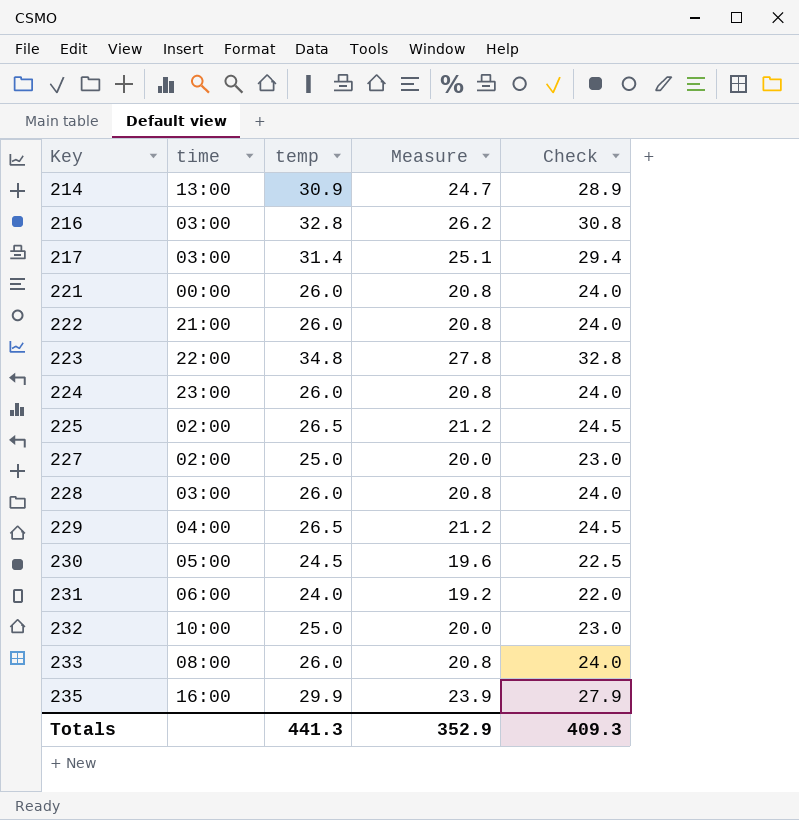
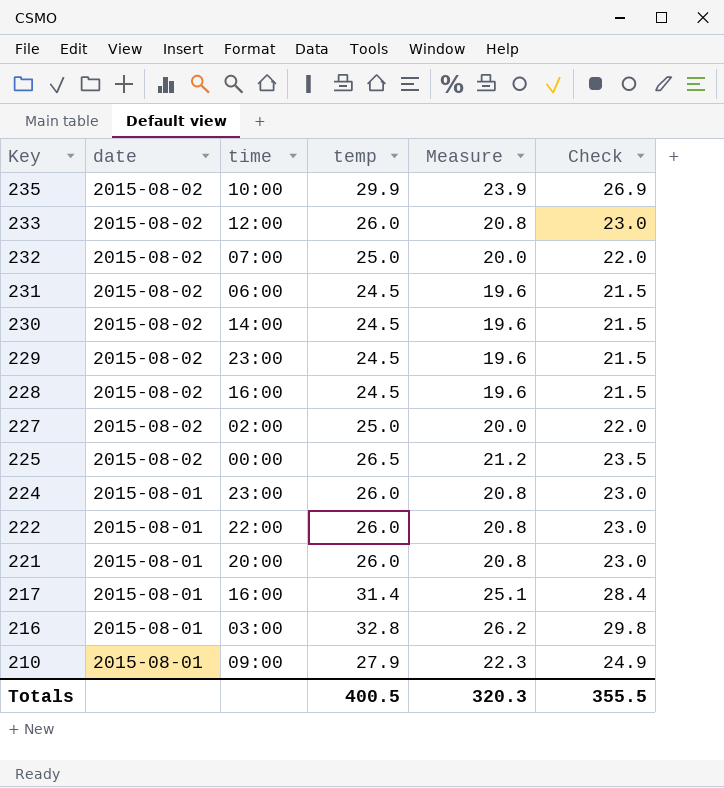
row order: Key ascending -> Key descending
column date | position: none -> 2
column Check | formula: [temp] - 2 -> [temp] - 3
row 214: 13:00 | 30.9 | 24.7 | 28.9 -> none
row 223: 22:00 | 34.8 | 27.8 | 32.8 -> none
235 | time: 16:00 -> 10:00
233 | time: 08:00 -> 12:00
232 | time: 10:00 -> 07:00
231 | temp: 24.0 -> 24.5
231 | Measure: 19.2 -> 19.6
230 | time: 05:00 -> 14:00
229 | time: 04:00 -> 23:00
229 | temp: 26.5 -> 24.5
229 | Measure: 21.2 -> 19.6
228 | time: 03:00 -> 16:00
228 | temp: 26.0 -> 24.5
228 | Measure: 20.8 -> 19.6
225 | time: 02:00 -> 00:00
222 | time: 21:00 -> 22:00
221 | time: 00:00 -> 20:00
217 | time: 03:00 -> 16:00
row 210: none -> 2015-08-01 | 09:00 | 27.9 | 22.3 | 24.9
Totals | temp: 441.3 -> 400.5
Totals | Measure: 352.9 -> 320.3
Totals | Check: 409.3 -> 355.5

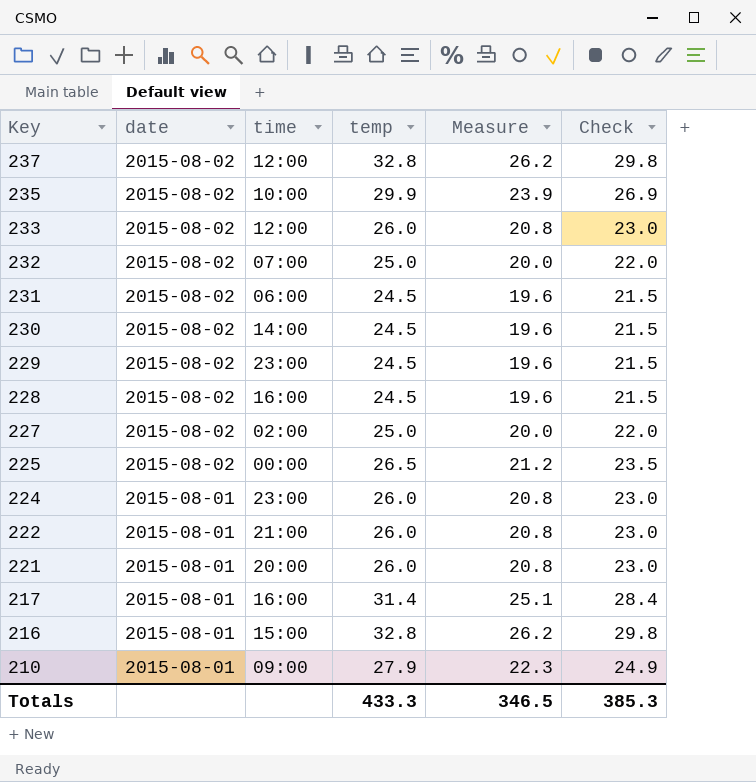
row 237: none -> 2015-08-02 | 12:00 | 32.8 | 26.2 | 29.8
222 | time: 22:00 -> 21:00
216 | time: 03:00 -> 15:00
Totals | temp: 400.5 -> 433.3
Totals | Measure: 320.3 -> 346.5
Totals | Check: 355.5 -> 385.3

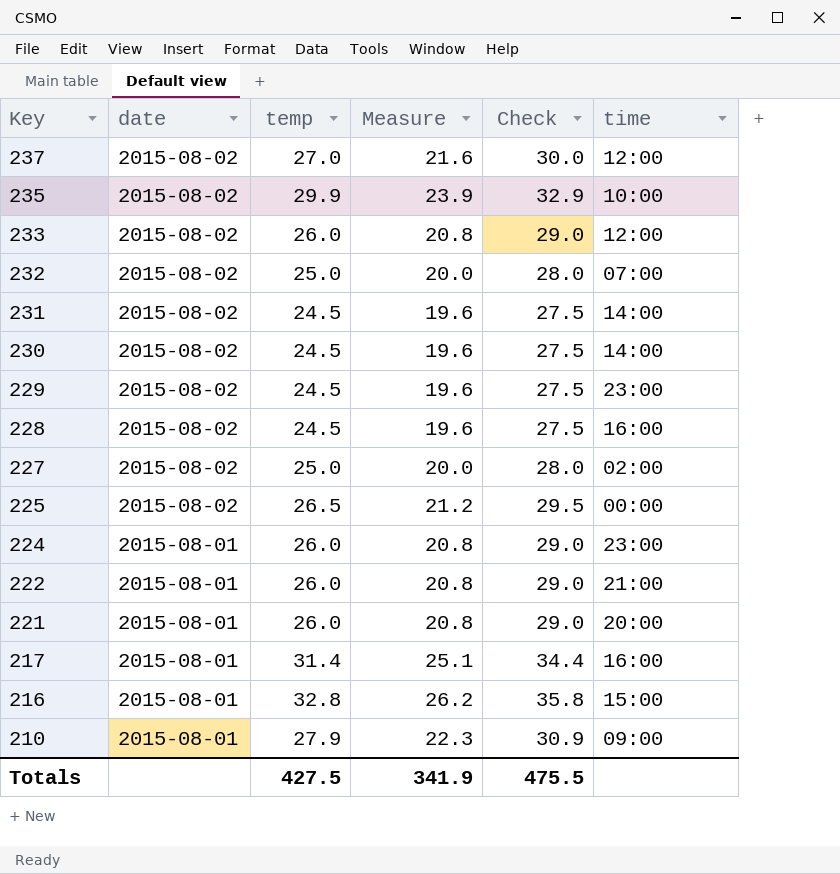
column Check | formula: [temp] - 3 -> [temp] + 3
column time | position: 3 -> 6
237 | temp: 32.8 -> 27.0
237 | Measure: 26.2 -> 21.6
231 | time: 06:00 -> 14:00
Totals | temp: 433.3 -> 427.5
Totals | Measure: 346.5 -> 341.9
Totals | Check: 385.3 -> 475.5

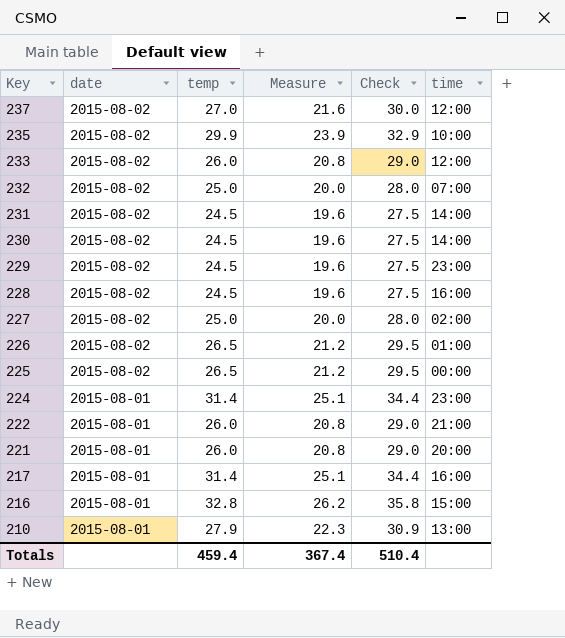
row 226: none -> 2015-08-02 | 26.5 | 21.2 | 29.5 | 01:00
224 | temp: 26.0 -> 31.4
224 | Measure: 20.8 -> 25.1
224 | Check: 29.0 -> 34.4
210 | time: 09:00 -> 13:00
Totals | temp: 427.5 -> 459.4
Totals | Measure: 341.9 -> 367.4
Totals | Check: 475.5 -> 510.4

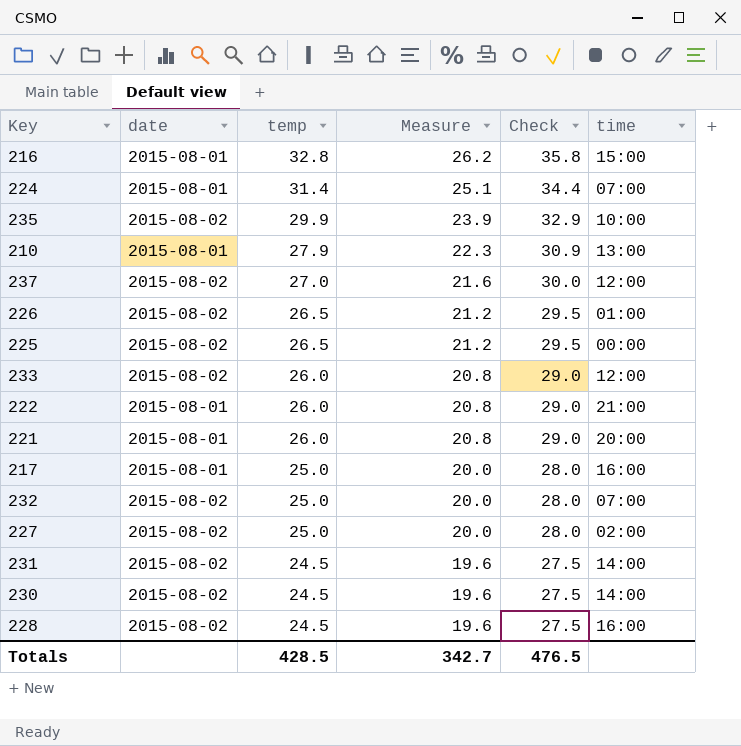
row order: Key descending -> temp descending
row 229: 2015-08-02 | 24.5 | 19.6 | 27.5 | 23:00 -> none
224 | time: 23:00 -> 07:00
217 | temp: 31.4 -> 25.0
217 | Measure: 25.1 -> 20.0
217 | Check: 34.4 -> 28.0
Totals | temp: 459.4 -> 428.5
Totals | Measure: 367.4 -> 342.7
Totals | Check: 510.4 -> 476.5

